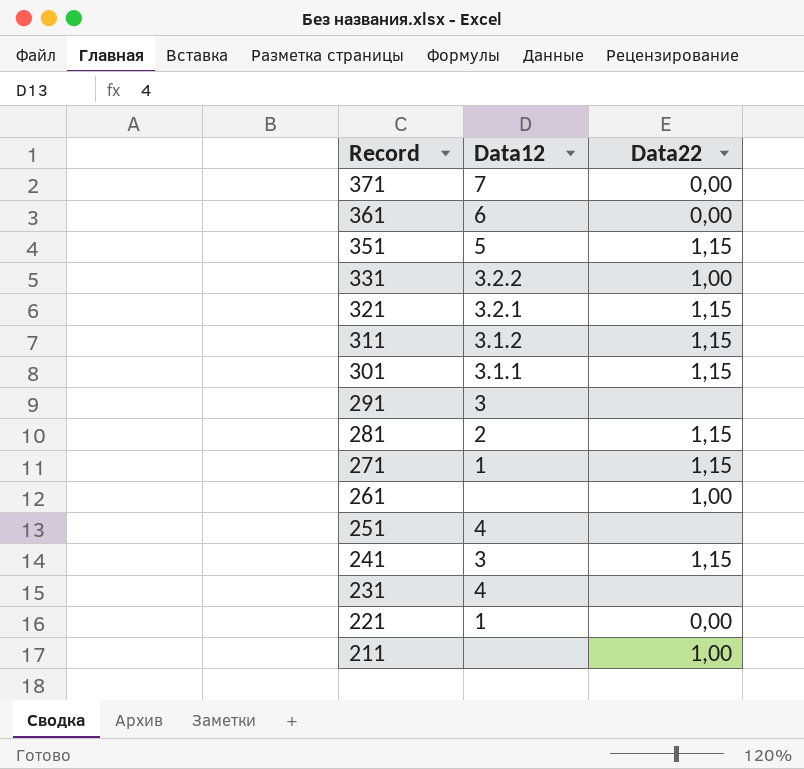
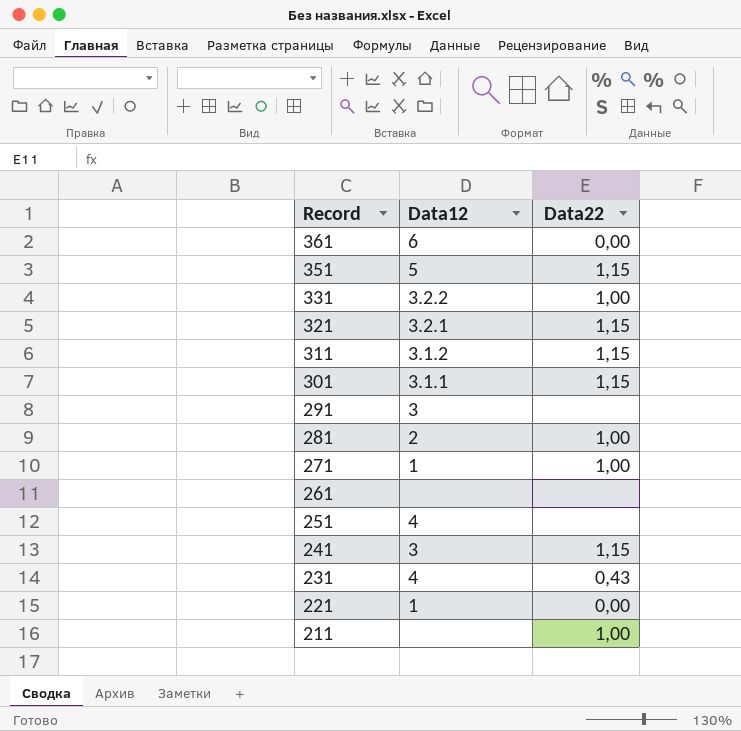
row 371: 7 | 0,00 -> none
281 | Data22: 1,15 -> 1,00
271 | Data22: 1,15 -> 1,00
261 | Data22: 1,00 -> none
231 | Data22: none -> 0,43

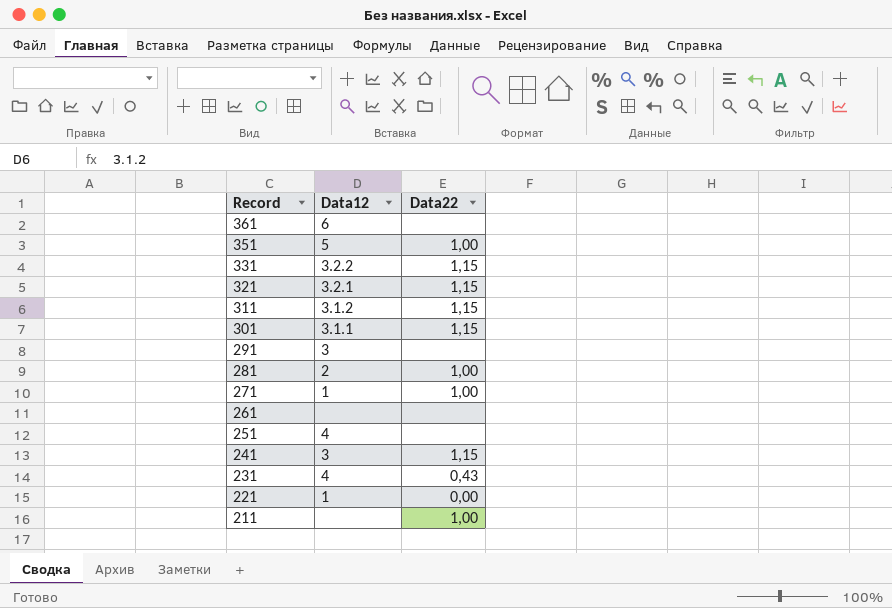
361 | Data22: 0,00 -> none
351 | Data22: 1,15 -> 1,00
331 | Data22: 1,00 -> 1,15

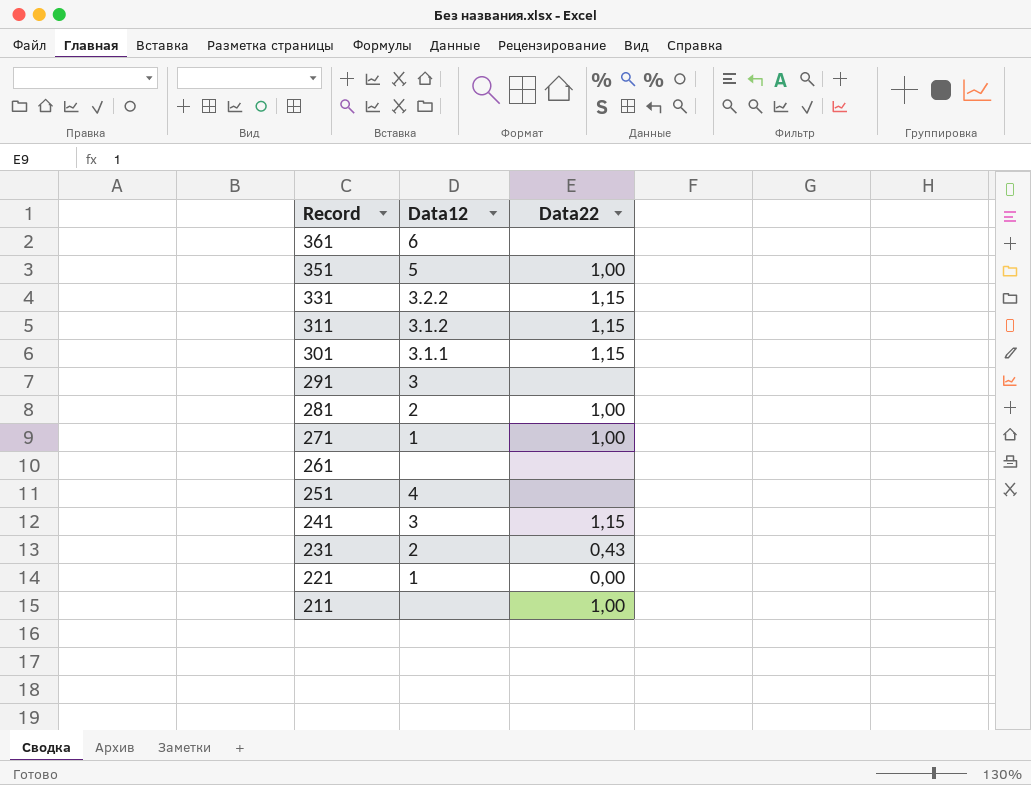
row 321: 3.2.1 | 1,15 -> none
231 | Data12: 4 -> 2

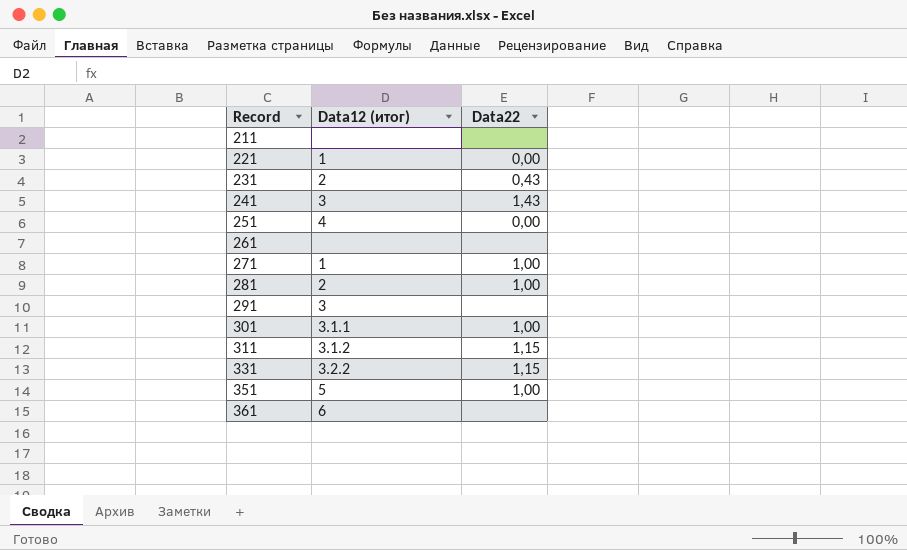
row order: Record descending -> Record ascending
column name: Data12 -> Data12 (итог)
211 | Data22: 1,00 -> none
241 | Data22: 1,15 -> 1,43
251 | Data22: none -> 0,00
301 | Data22: 1,15 -> 1,00

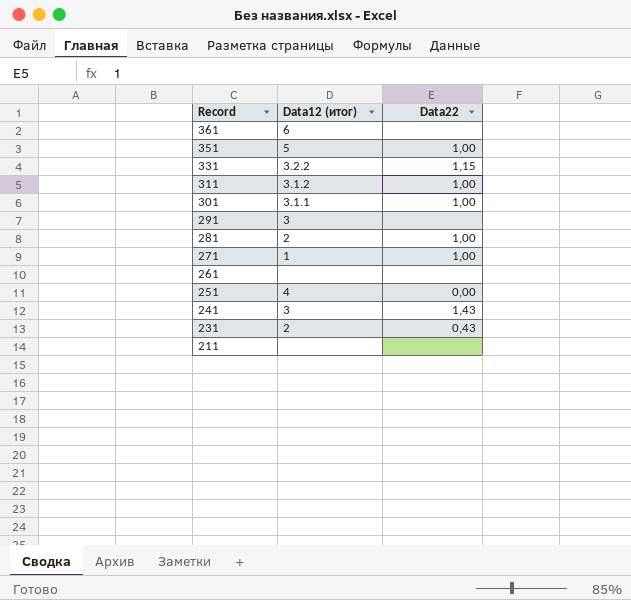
row order: Record ascending -> Record descending
row 221: 1 | 0,00 -> none
311 | Data22: 1,15 -> 1,00

